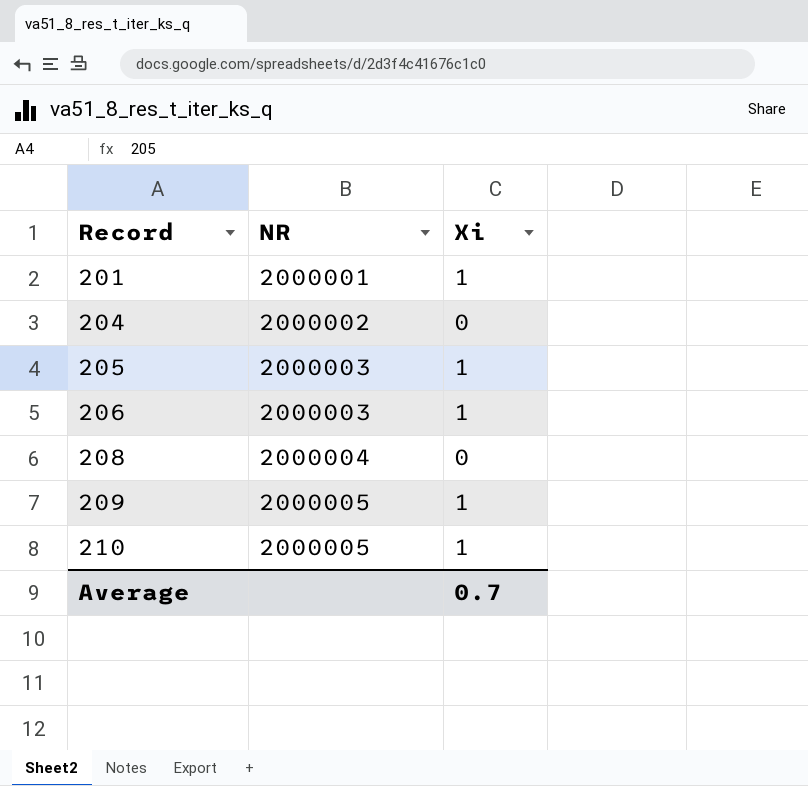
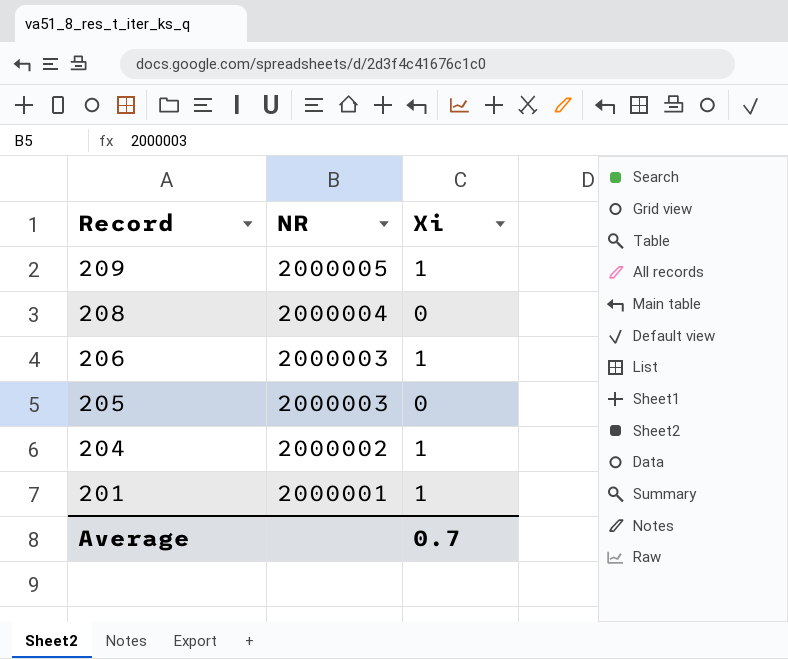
row order: Record ascending -> Record descending
row 210: 2000005 | 1 -> none
205 | Xi: 1 -> 0
204 | Xi: 0 -> 1

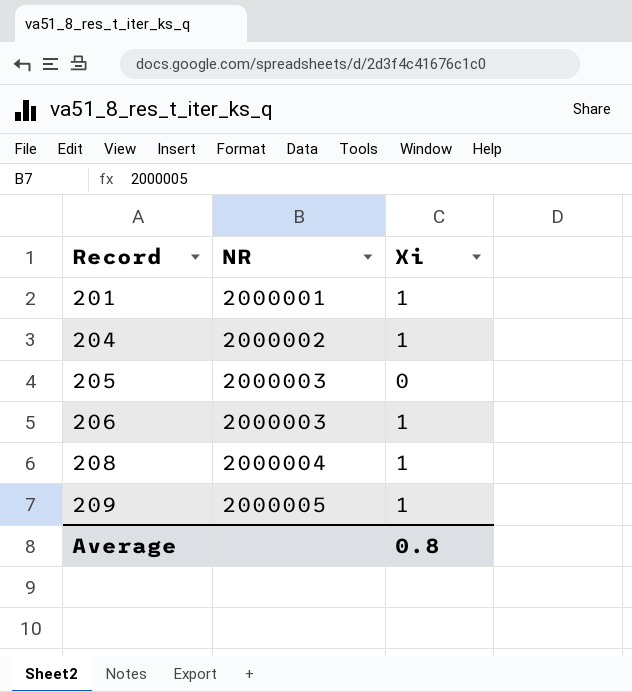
row order: Record descending -> Record ascending
208 | Xi: 0 -> 1
Average | Xi: 0.7 -> 0.8

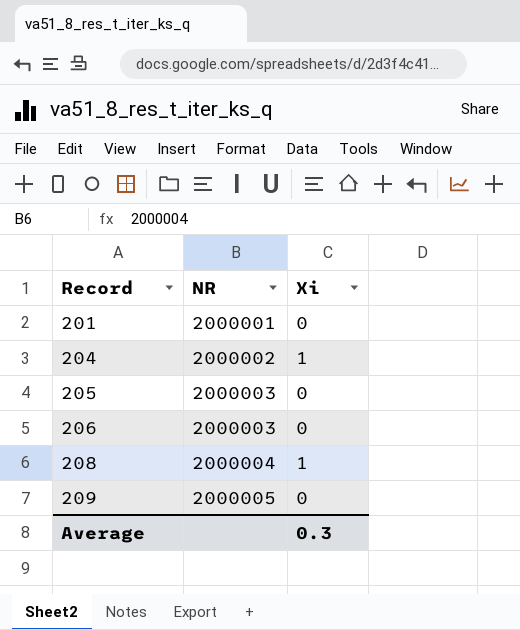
201 | Xi: 1 -> 0
206 | Xi: 1 -> 0
209 | Xi: 1 -> 0
Average | Xi: 0.8 -> 0.3

